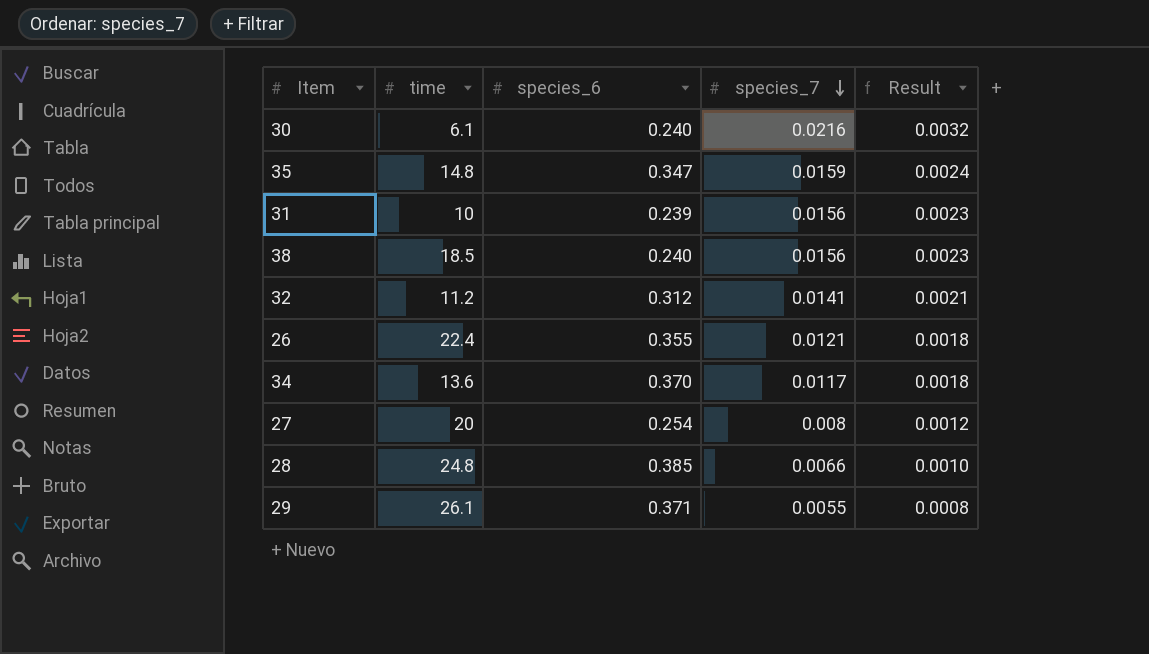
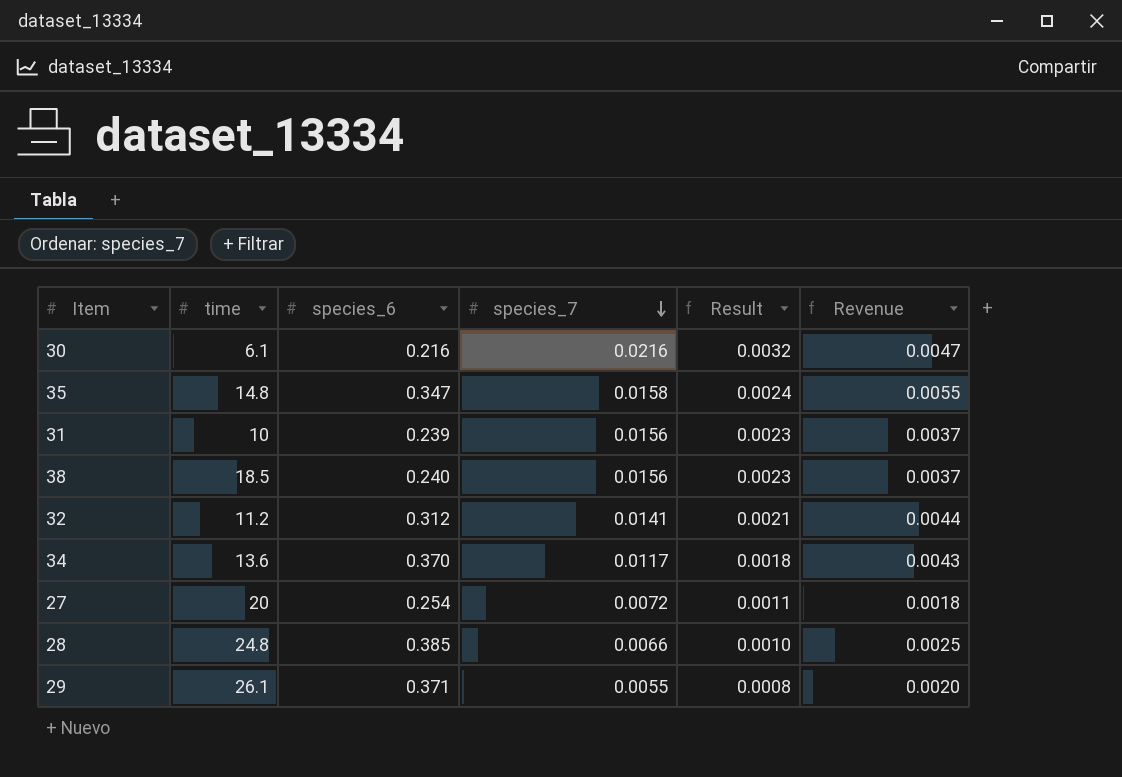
column Revenue | formula: none -> [species_6] * [species_7]
row 26: 22.4 | 0.355 | 0.0121 | 0.0018 -> none
30 | species_6: 0.240 -> 0.216
35 | species_7: 0.0159 -> 0.0158
27 | species_7: 0.008 -> 0.0072
27 | Result: 0.0012 -> 0.0011

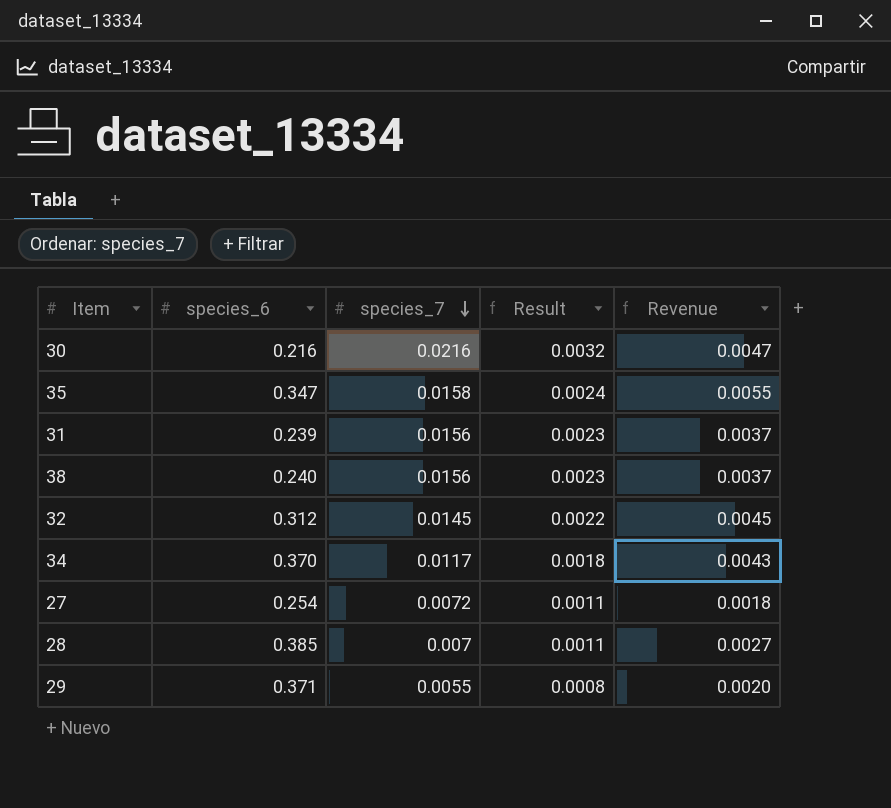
column time | position: 2 -> none
32 | species_7: 0.0141 -> 0.0145
32 | Result: 0.0021 -> 0.0022
32 | Revenue: 0.0044 -> 0.0045
28 | species_7: 0.0066 -> 0.007
28 | Result: 0.0010 -> 0.0011
28 | Revenue: 0.0025 -> 0.0027

